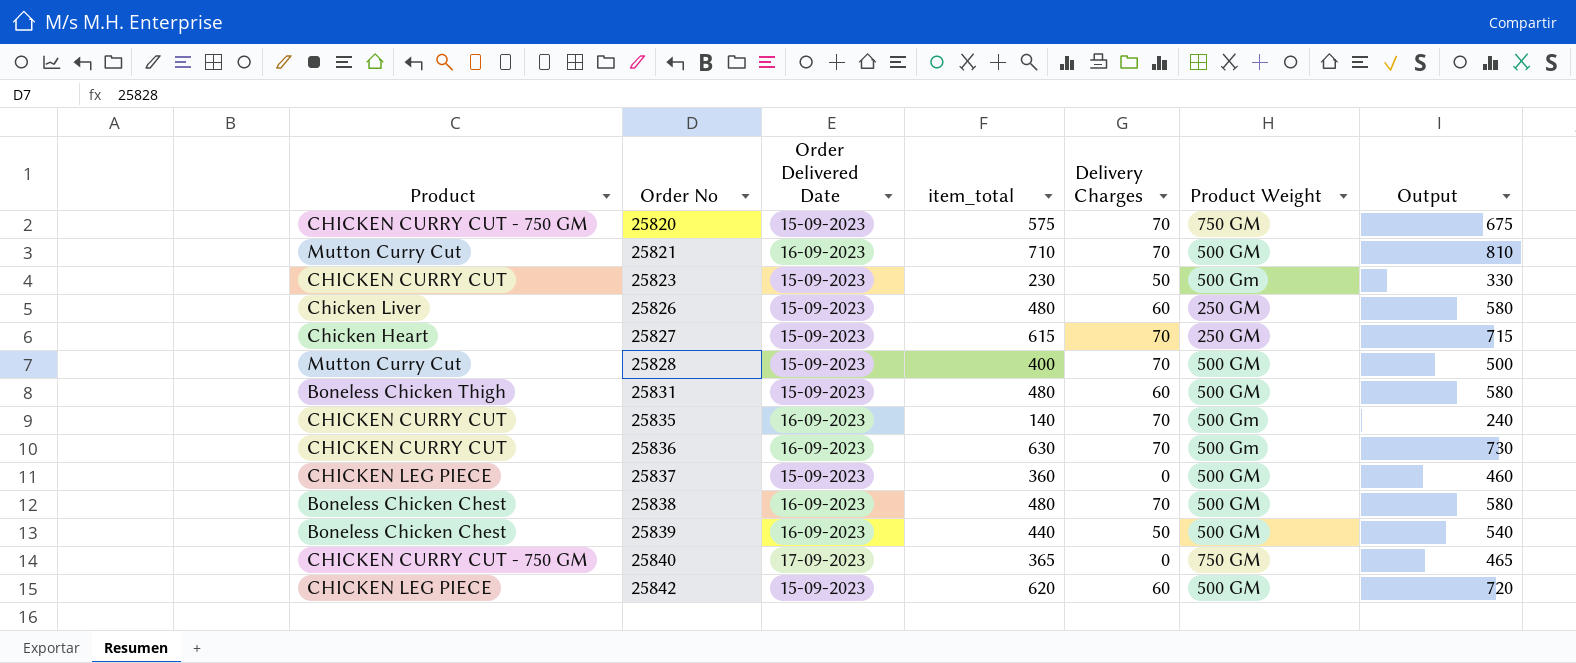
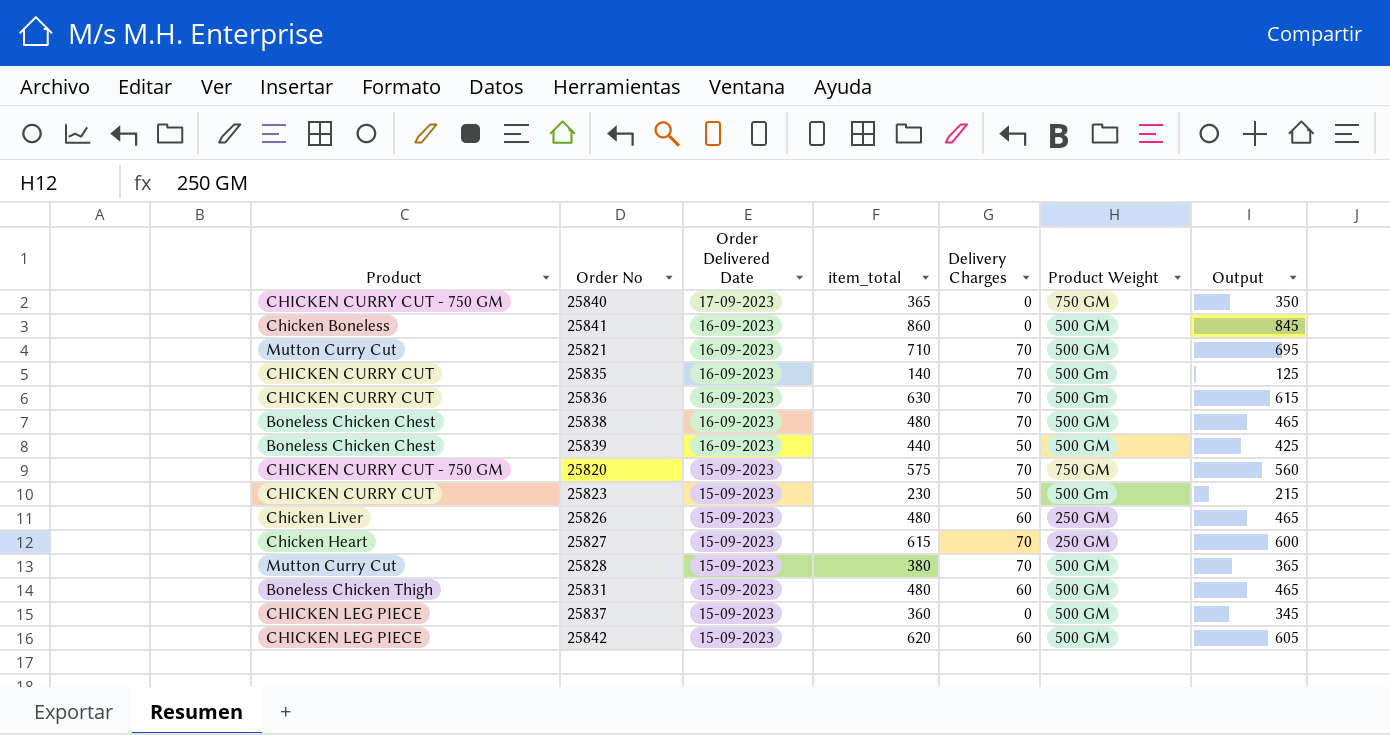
row order: Order No ascending -> Order Delivered Date descending
column Output | formula: [item_total] + 100 -> [item_total] - 15
row 25841: none -> Chicken Boneless | 16-09-2023 | 860 | 0 | 500 GM | 845
25828 | item_total: 400 -> 380

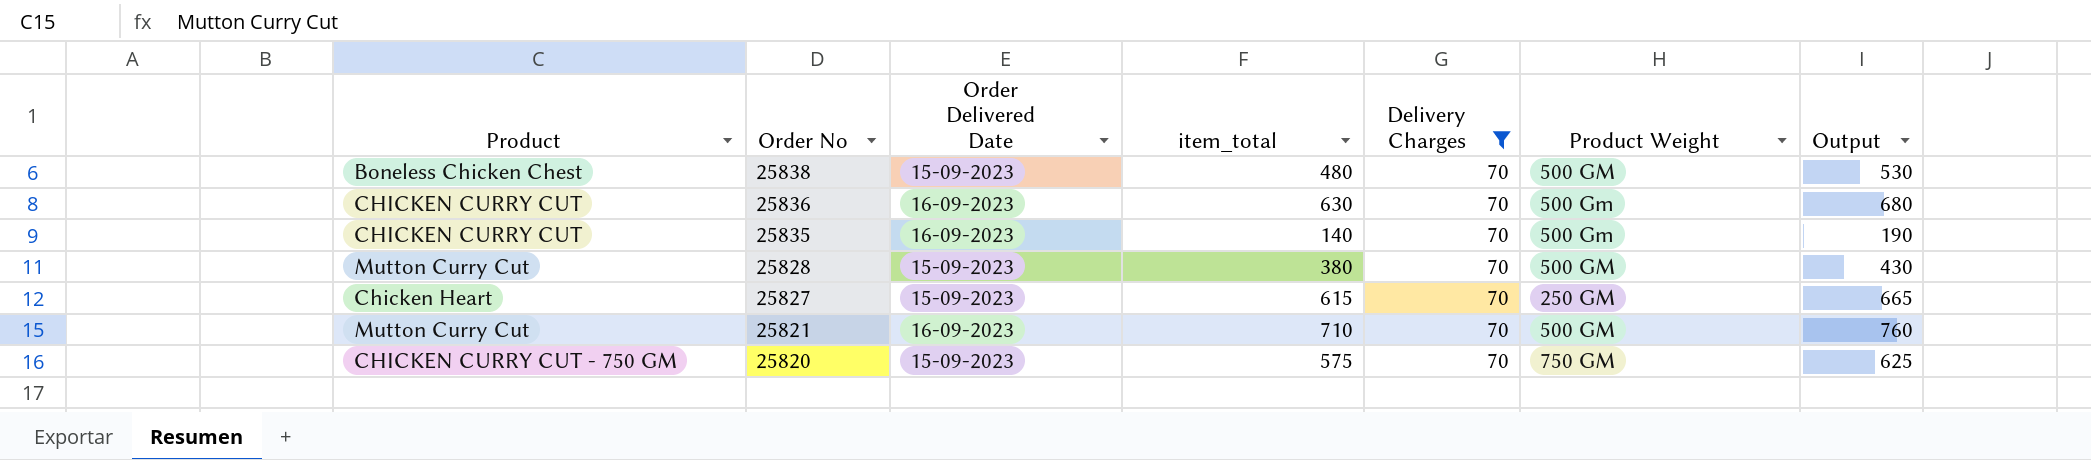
filter: none -> Delivery Charges = 70
row order: Order Delivered Date descending -> Order No descending
column Output | formula: [item_total] - 15 -> [item_total] + 50
25838 | Order Delivered Date: 16-09-2023 -> 15-09-2023

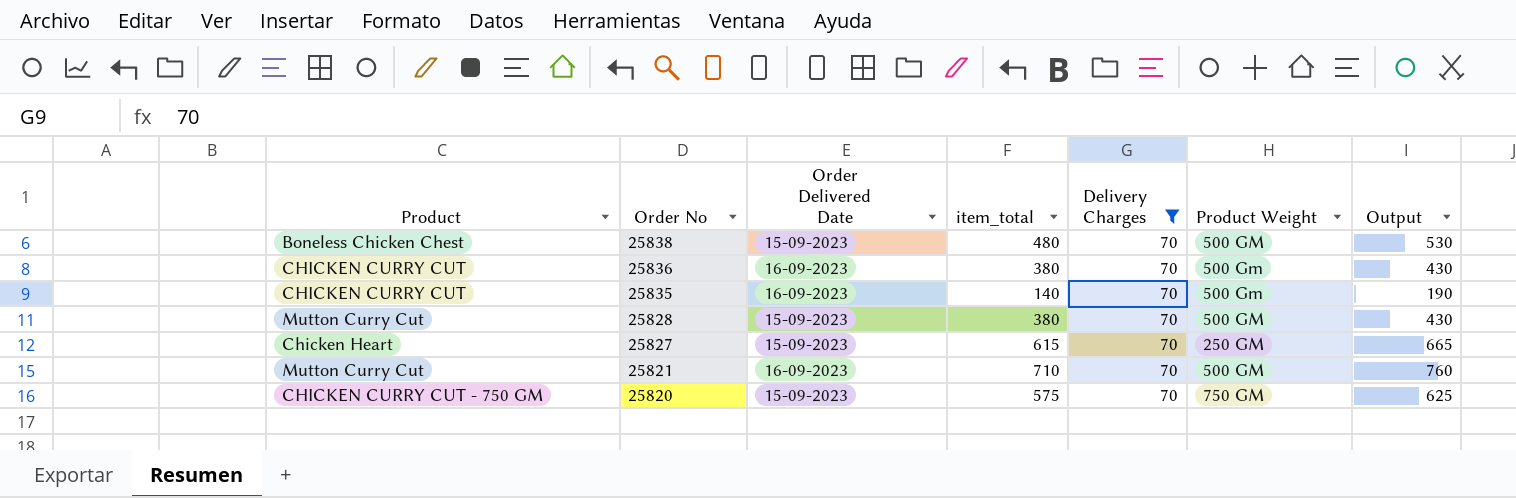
25836 | item_total: 630 -> 380
25836 | Output: 680 -> 430

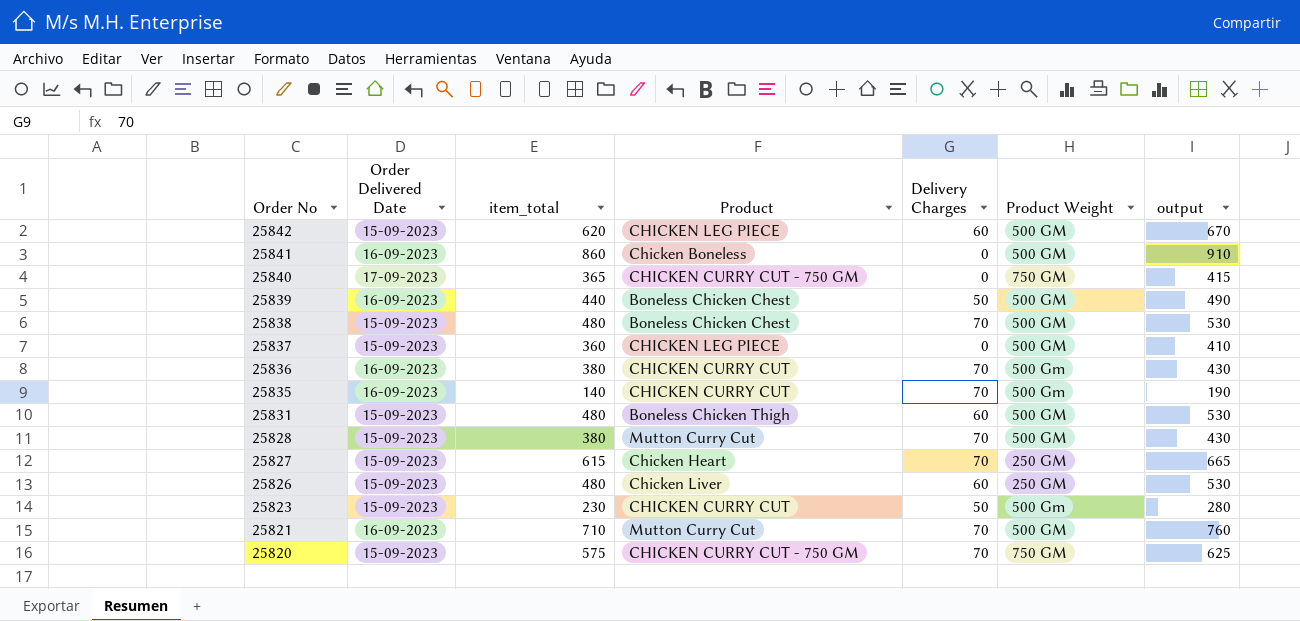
filter: Delivery Charges = 70 -> none
column Product | position: 1 -> 4
column name: Output -> output

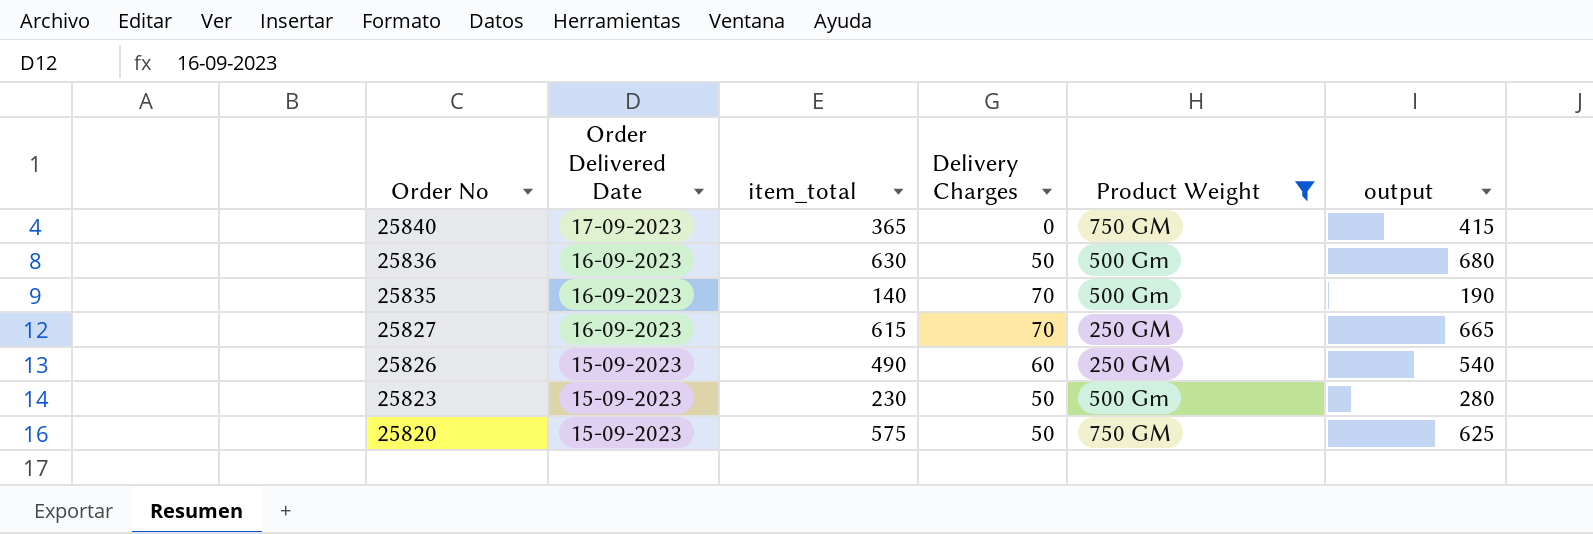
filter: none -> Product Weight != 500 GM
column Product | position: 4 -> none
25836 | item_total: 380 -> 630
25836 | Delivery Charges: 70 -> 50
25836 | output: 430 -> 680
25827 | Order Delivered Date: 15-09-2023 -> 16-09-2023
25826 | item_total: 480 -> 490
25826 | output: 530 -> 540
25820 | Delivery Charges: 70 -> 50

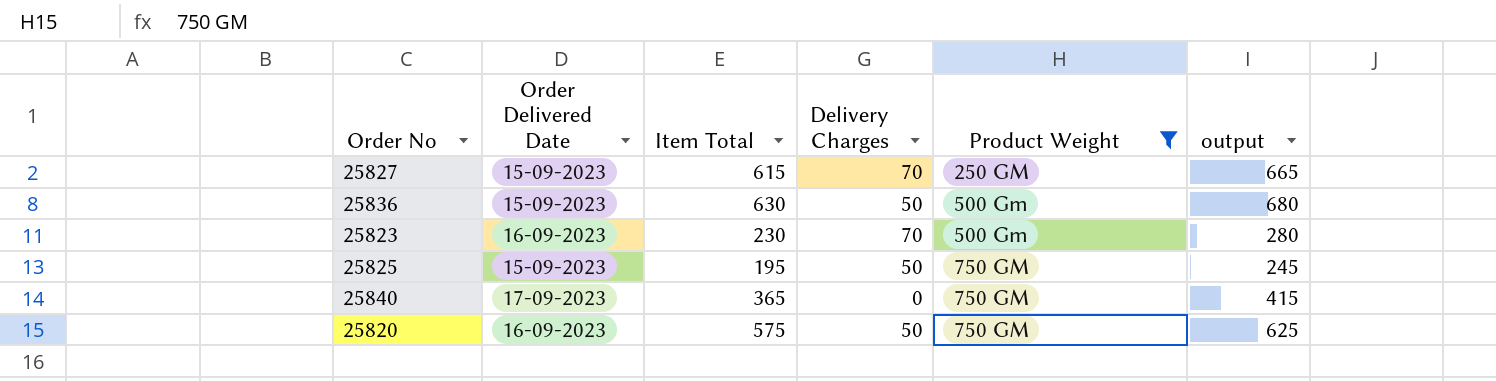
row order: Order No descending -> Product Weight ascending
column name: item_total -> Item Total
row 25835: 16-09-2023 | 140 | 70 | 500 Gm | 190 -> none
row 25826: 15-09-2023 | 490 | 60 | 250 GM | 540 -> none
25827 | Order Delivered Date: 16-09-2023 -> 15-09-2023
25836 | Order Delivered Date: 16-09-2023 -> 15-09-2023
25823 | Order Delivered Date: 15-09-2023 -> 16-09-2023
25823 | Delivery Charges: 50 -> 70
row 25825: none -> 15-09-2023 | 195 | 50 | 750 GM | 245
25820 | Order Delivered Date: 15-09-2023 -> 16-09-2023

